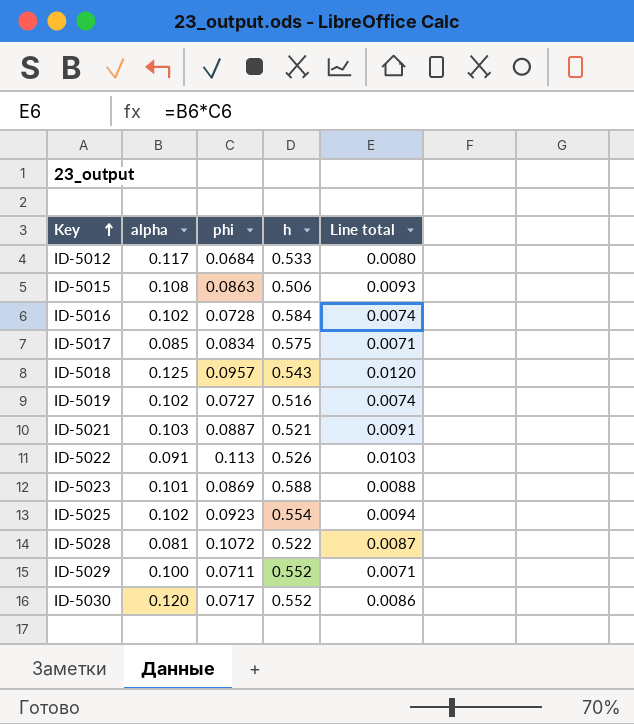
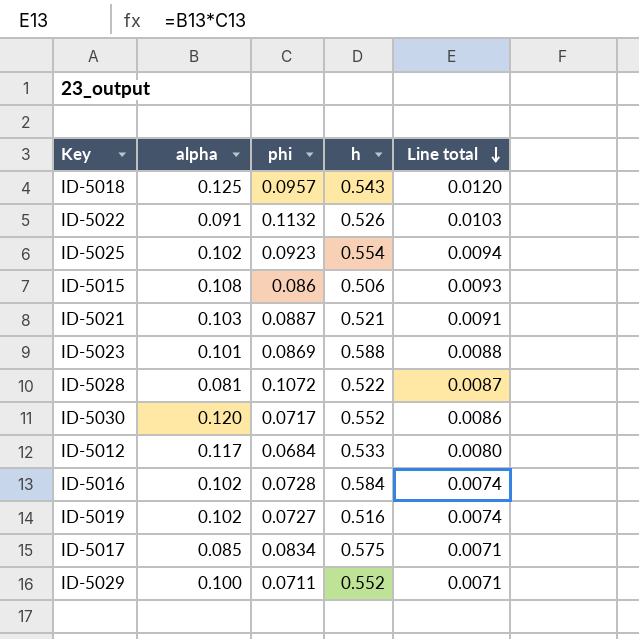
row order: Key ascending -> Line total descending
ID-5022 | phi: 0.113 -> 0.1132
ID-5015 | phi: 0.0863 -> 0.086

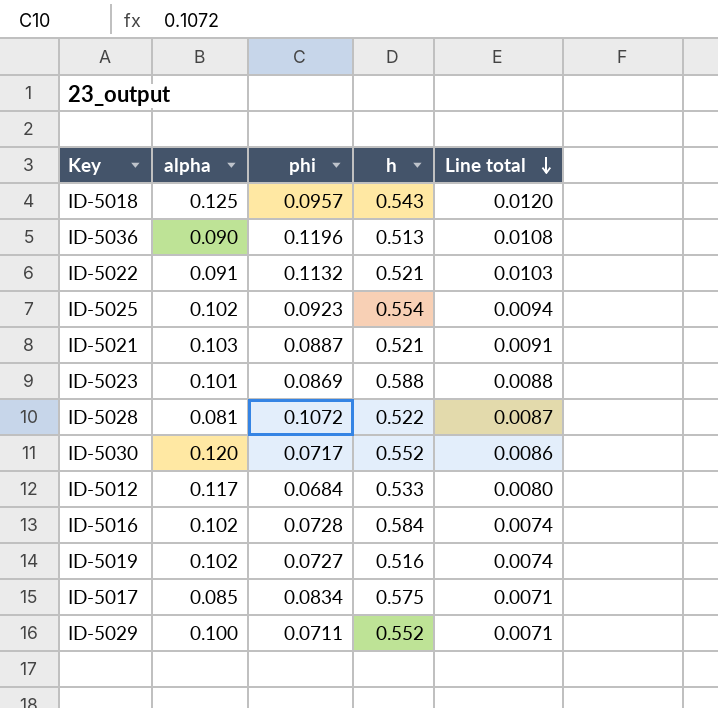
row ID-5015: 0.108 | 0.086 | 0.506 | 0.0093 -> none
row ID-5036: none -> 0.090 | 0.1196 | 0.513 | 0.0108
ID-5022 | h: 0.526 -> 0.521

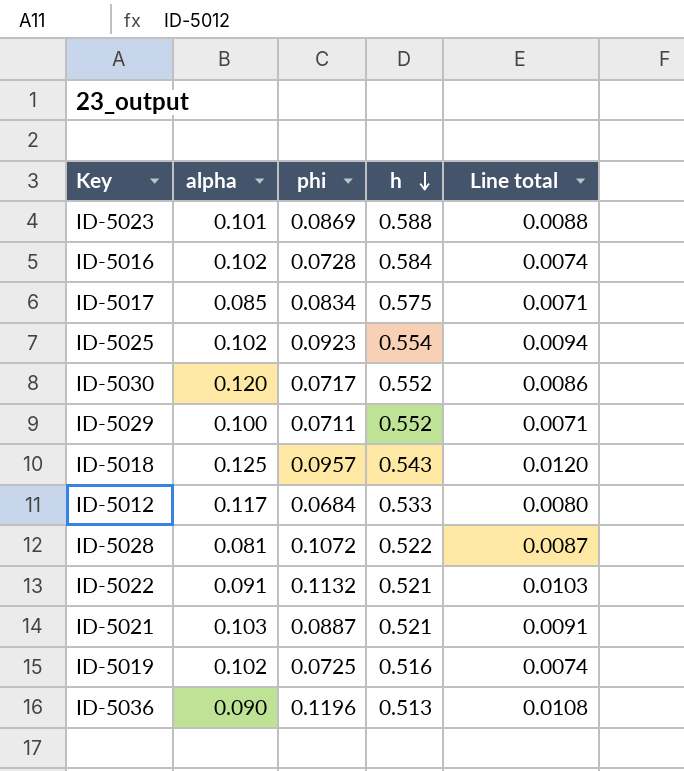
row order: Line total descending -> h descending
ID-5019 | phi: 0.0727 -> 0.0725

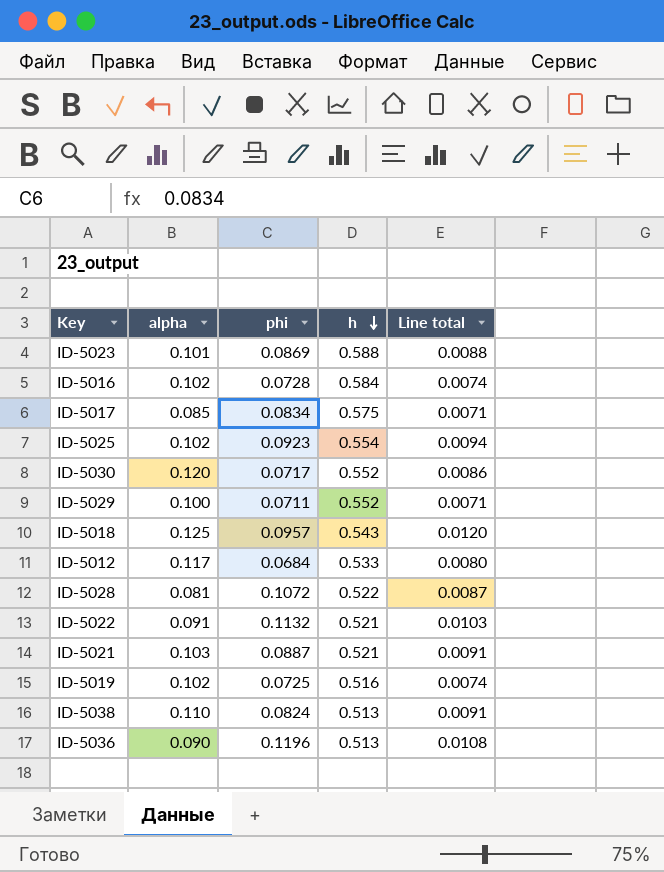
row ID-5038: none -> 0.110 | 0.0824 | 0.513 | 0.0091

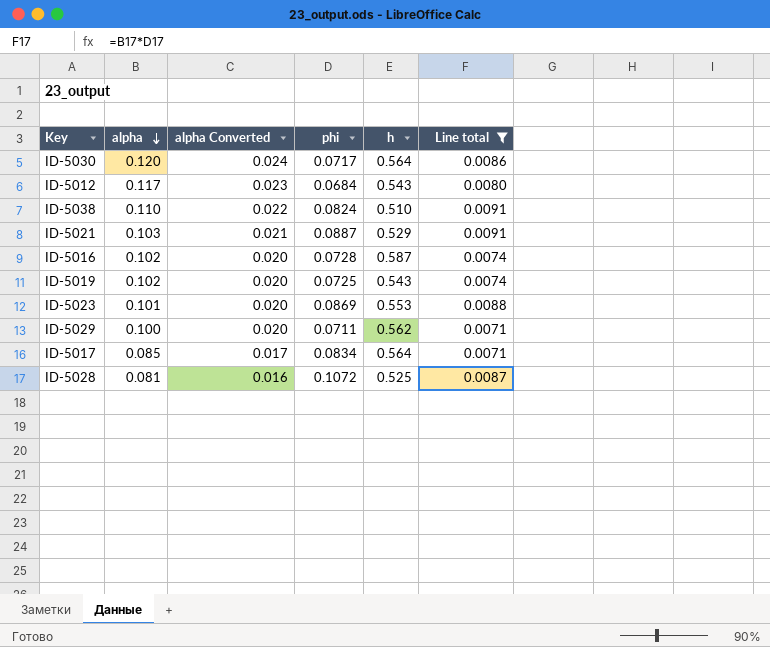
filter: none -> Line total <= 0.0091
row order: h descending -> alpha descending
column alpha Converted | formula: none -> [alpha] * 0.2
ID-5030 | h: 0.552 -> 0.564
ID-5012 | h: 0.533 -> 0.543
ID-5038 | h: 0.513 -> 0.510
ID-5021 | h: 0.521 -> 0.529
ID-5016 | h: 0.584 -> 0.587
ID-5019 | h: 0.516 -> 0.543
ID-5023 | h: 0.588 -> 0.553
ID-5029 | h: 0.552 -> 0.562
ID-5017 | h: 0.575 -> 0.564
ID-5028 | h: 0.522 -> 0.525

